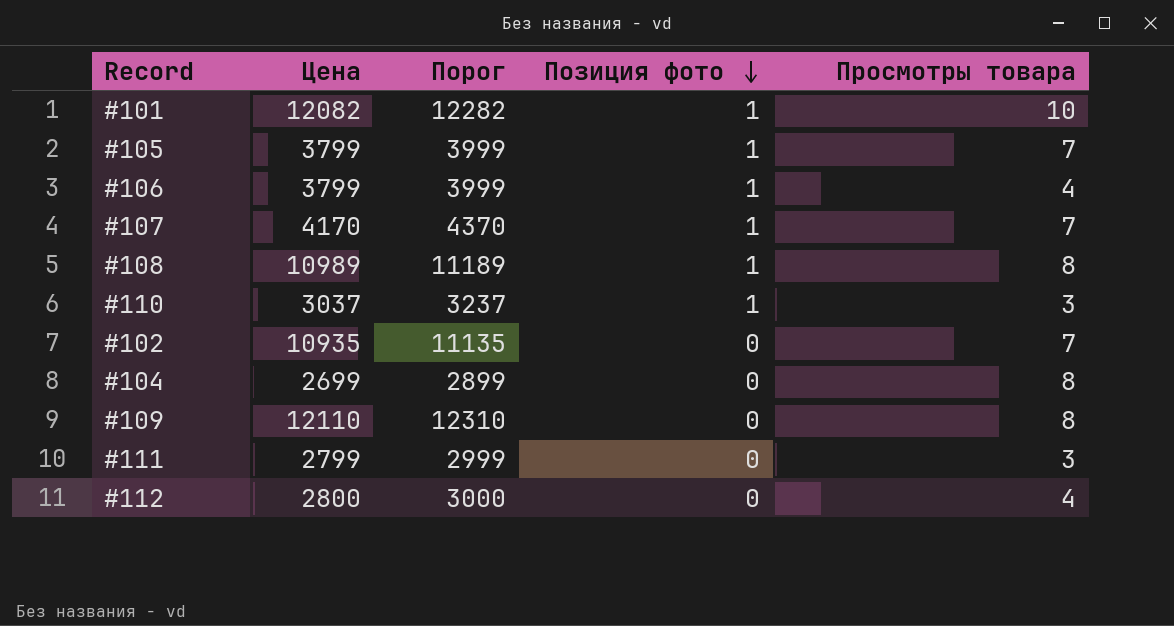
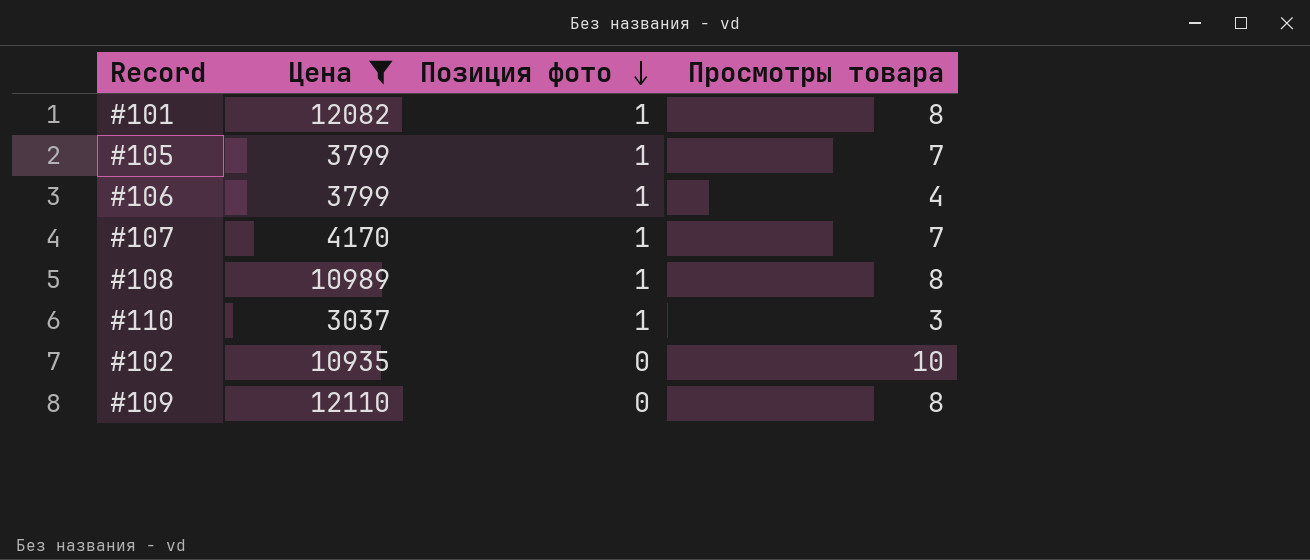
filter: none -> Цена >= 3037
column Порог | formula: [Цена] + 200 -> none
#101 | Просмотры товара: 10 -> 8
#102 | Просмотры товара: 7 -> 10

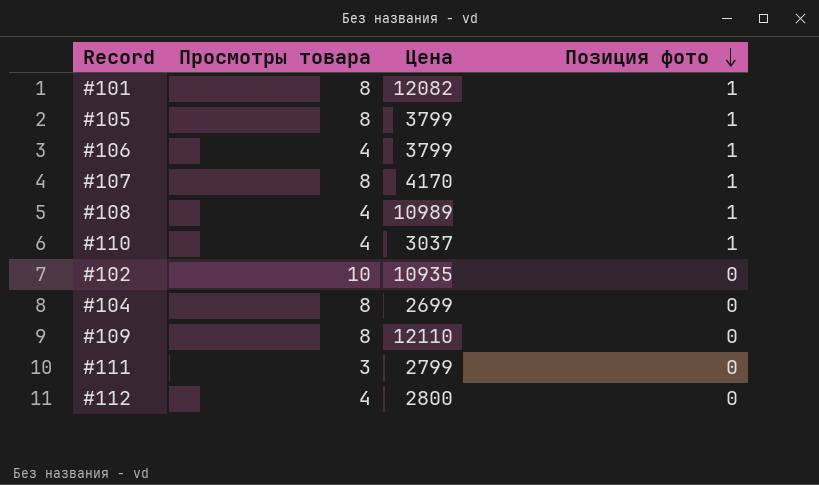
filter: Цена >= 3037 -> none
column Просмотры товара | position: 4 -> 2
#105 | Просмотры товара: 7 -> 8
#107 | Просмотры товара: 7 -> 8
#108 | Просмотры товара: 8 -> 4
#110 | Просмотры товара: 3 -> 4

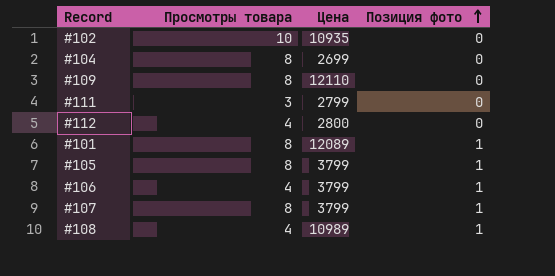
row order: Позиция фото descending -> Позиция фото ascending
row #110: 4 | 3037 | 1 -> none
#101 | Цена: 12082 -> 12089
#107 | Цена: 4170 -> 3799

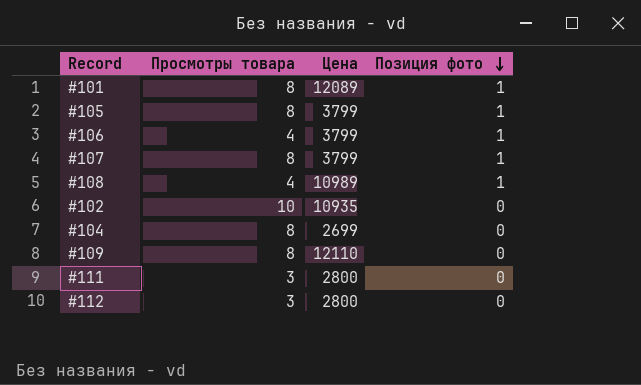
row order: Позиция фото ascending -> Позиция фото descending
#111 | Цена: 2799 -> 2800
#112 | Просмотры товара: 4 -> 3

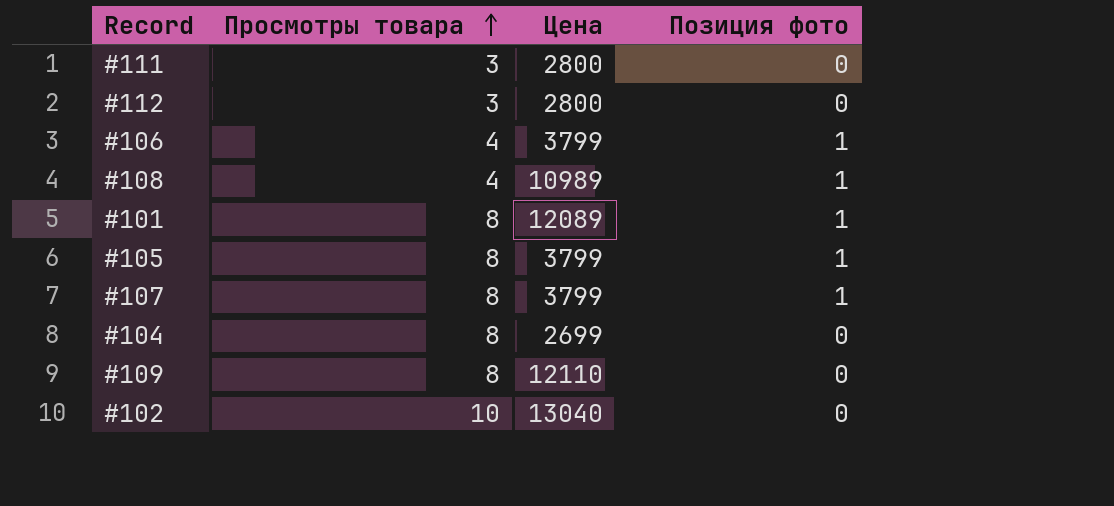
row order: Позиция фото descending -> Просмотры товара ascending
#102 | Цена: 10935 -> 13040

